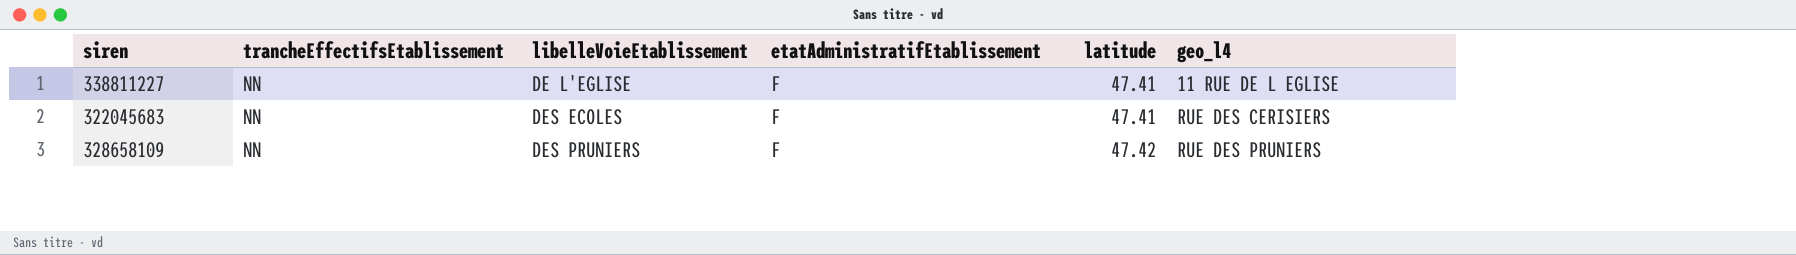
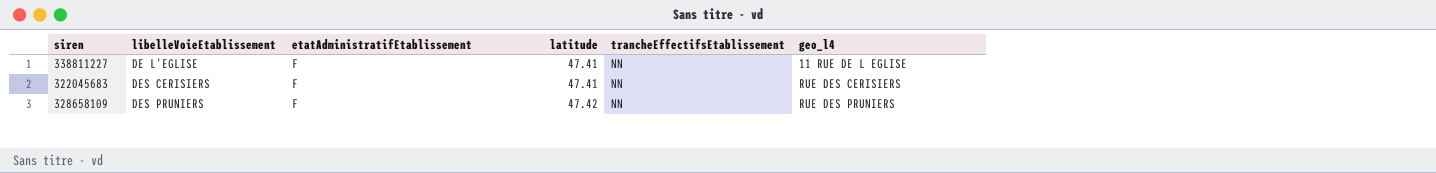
column trancheEffectifsEtablissement | position: 2 -> 5
322045683 | libelleVoieEtablissement: DES ECOLES -> DES CERISIERS

